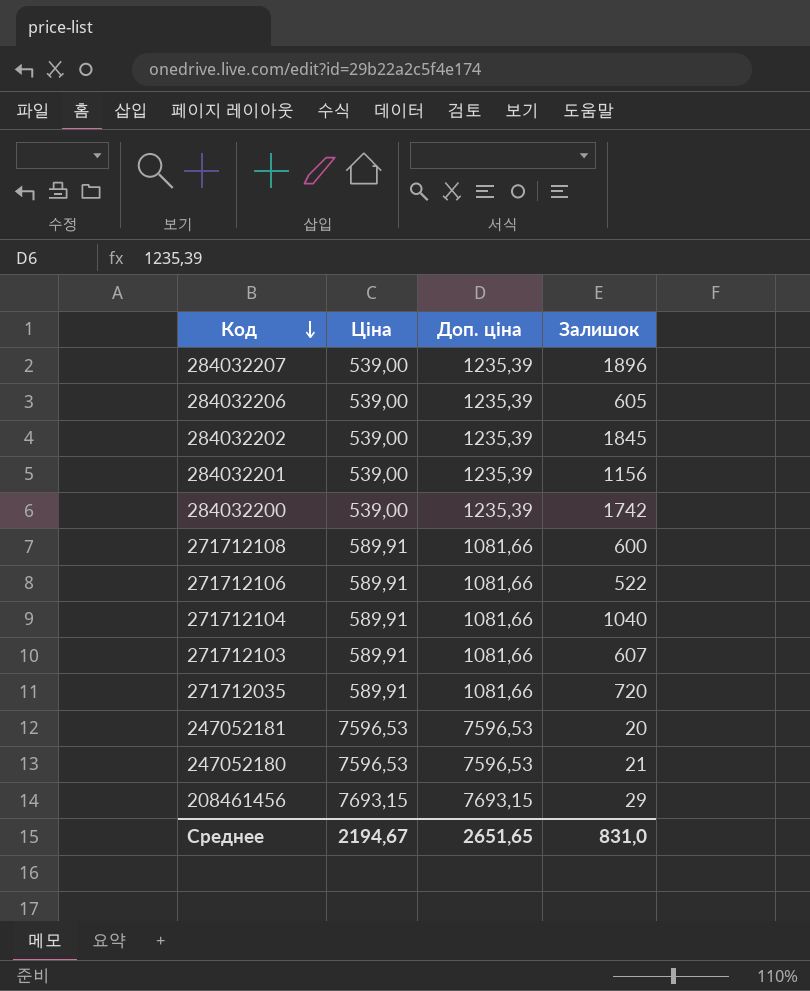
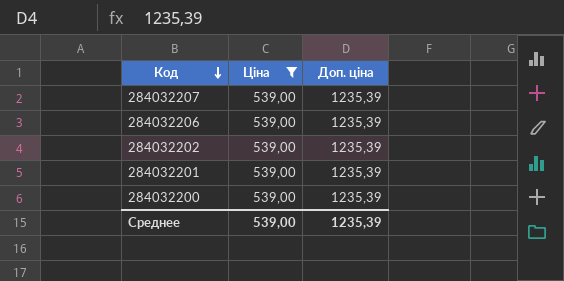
filter: none -> Ціна = 539,00
column Залишок | position: 4 -> none
Среднее | Ціна: 2194,67 -> 539,00
Среднее | Доп. ціна: 2651,65 -> 1235,39

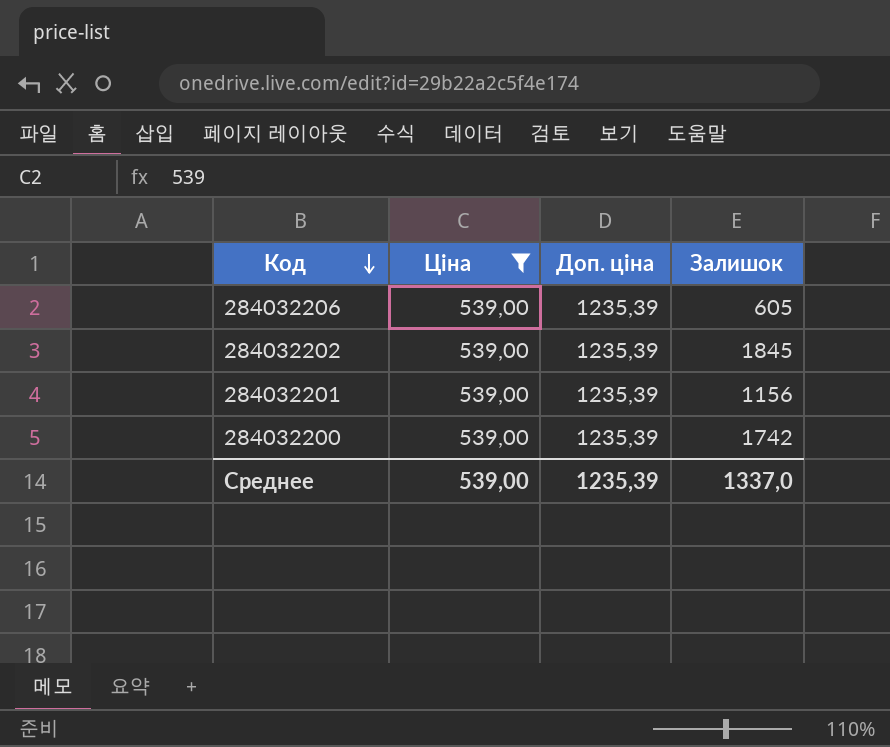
column Залишок | position: none -> 4
row 284032207: 539,00 | 1235,39 -> none

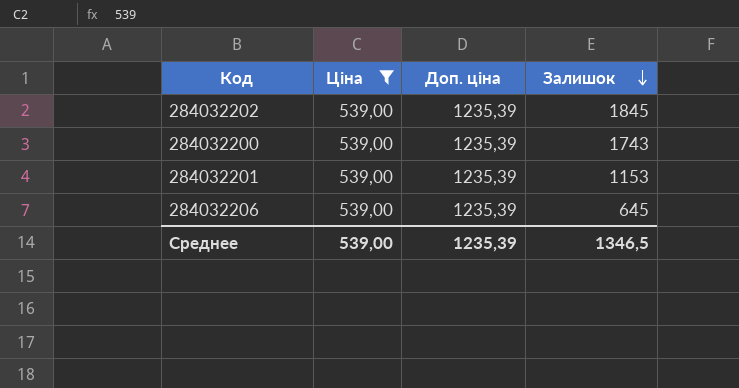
row order: Код descending -> Залишок descending
284032200 | Залишок: 1742 -> 1743
284032201 | Залишок: 1156 -> 1153
284032206 | Залишок: 605 -> 645
Среднее | Залишок: 1337,0 -> 1346,5

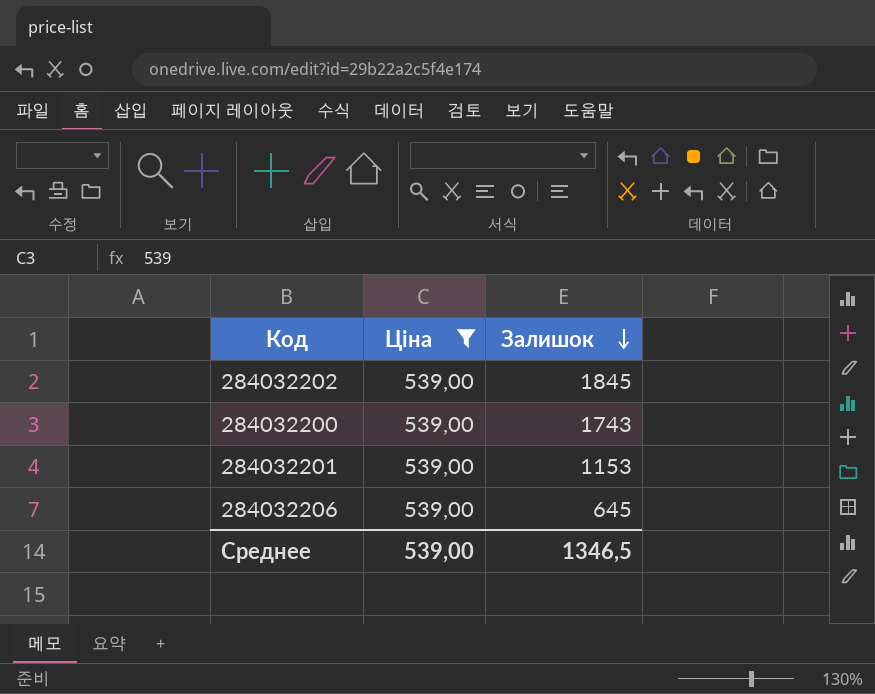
column Доп. ціна | position: 3 -> none

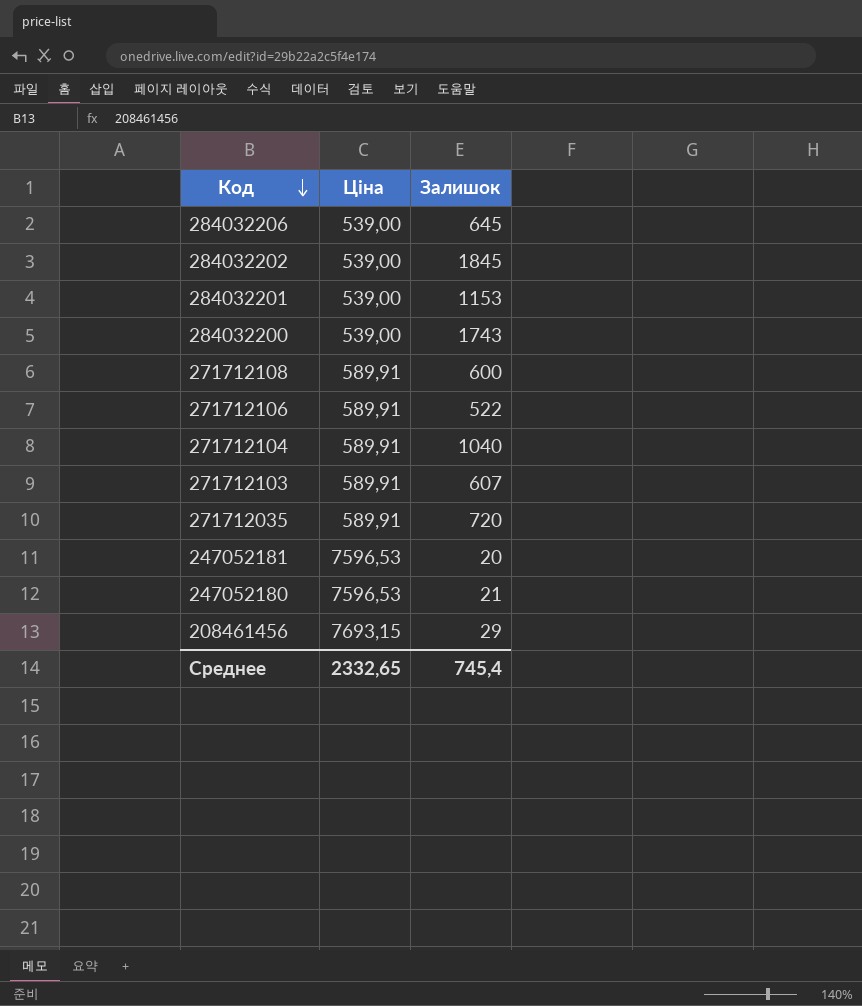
filter: Ціна = 539,00 -> none
row order: Залишок descending -> Код descending
Среднее | Ціна: 539,00 -> 2332,65
Среднее | Залишок: 1346,5 -> 745,4

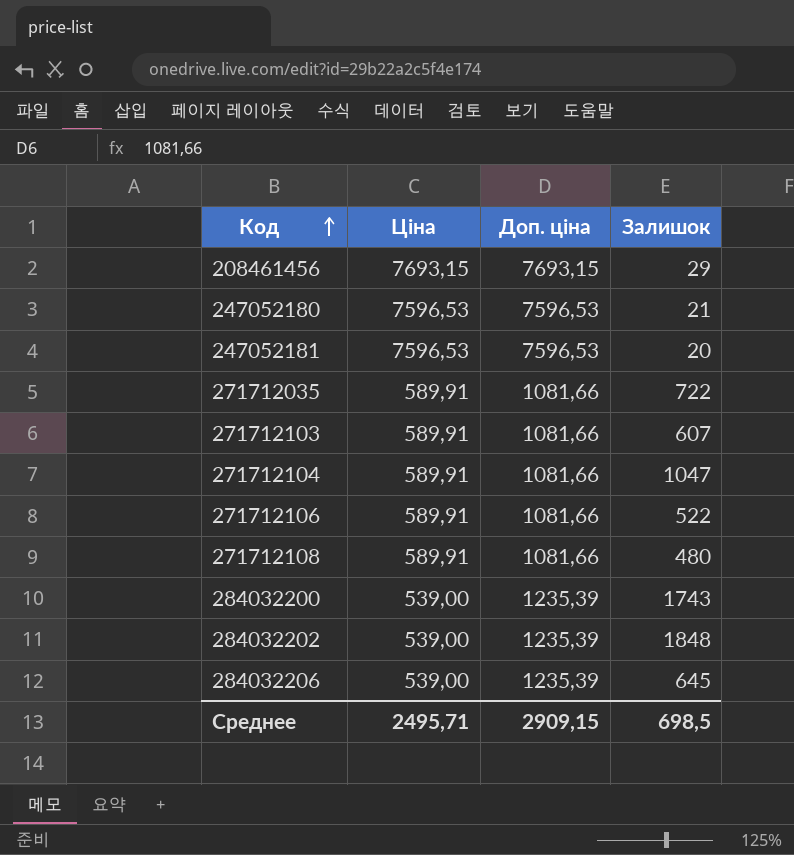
row order: Код descending -> Код ascending
column Доп. ціна | position: none -> 3
row 284032201: 539,00 | 1153 -> none
271712035 | Залишок: 720 -> 722
271712104 | Залишок: 1040 -> 1047
271712108 | Залишок: 600 -> 480
284032202 | Залишок: 1845 -> 1848
Среднее | Ціна: 2332,65 -> 2495,71
Среднее | Залишок: 745,4 -> 698,5

